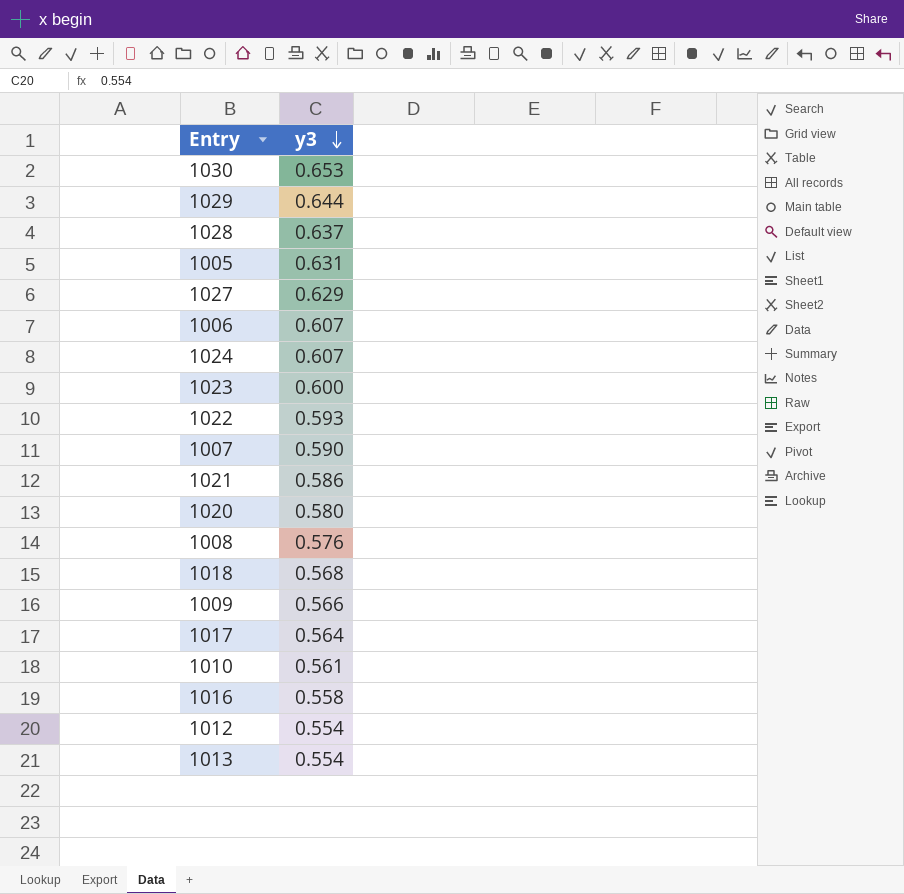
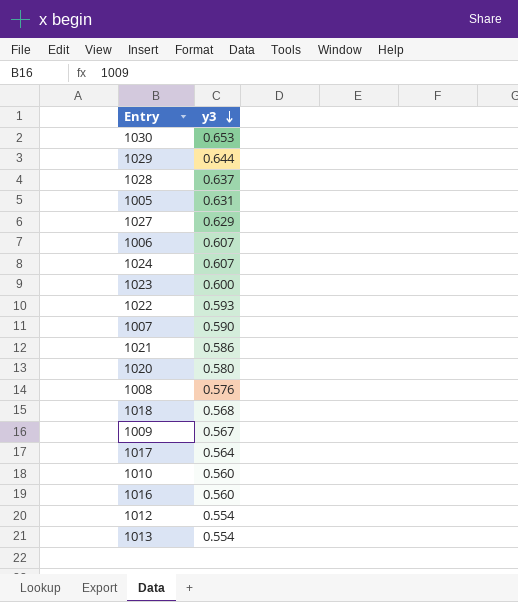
1009 | y3: 0.566 -> 0.567
1010 | y3: 0.561 -> 0.560
1016 | y3: 0.558 -> 0.560

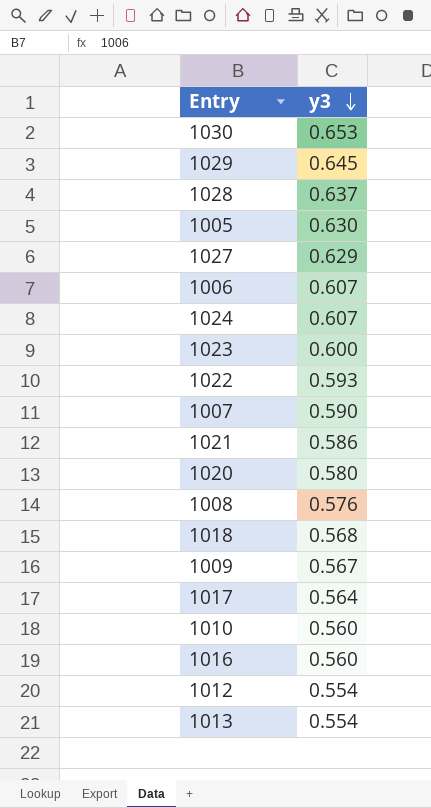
1029 | y3: 0.644 -> 0.645
1005 | y3: 0.631 -> 0.630

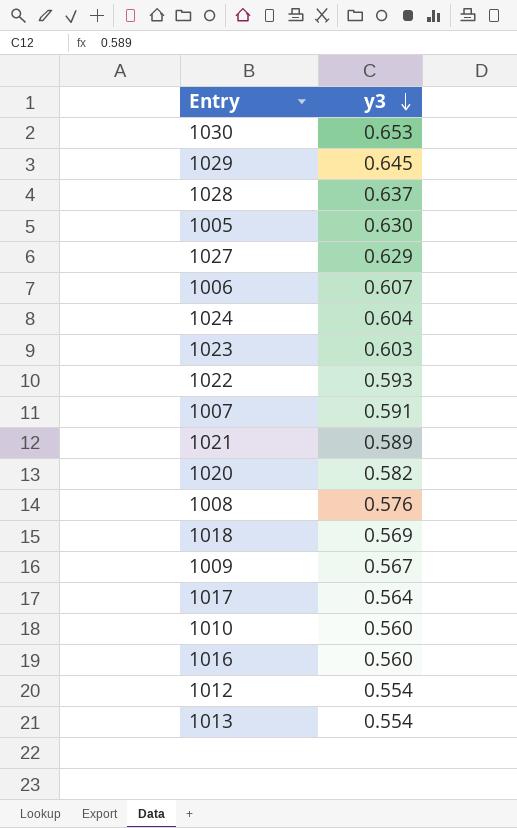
1024 | y3: 0.607 -> 0.604
1023 | y3: 0.600 -> 0.603
1007 | y3: 0.590 -> 0.591
1021 | y3: 0.586 -> 0.589
1020 | y3: 0.580 -> 0.582
1018 | y3: 0.568 -> 0.569

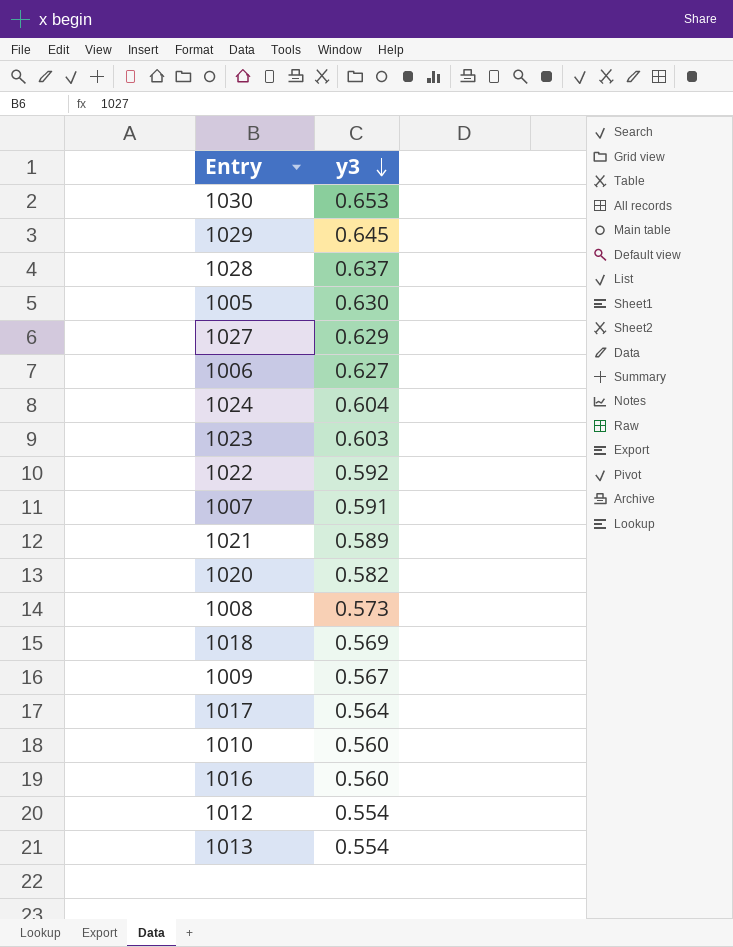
1006 | y3: 0.607 -> 0.627
1022 | y3: 0.593 -> 0.592
1008 | y3: 0.576 -> 0.573

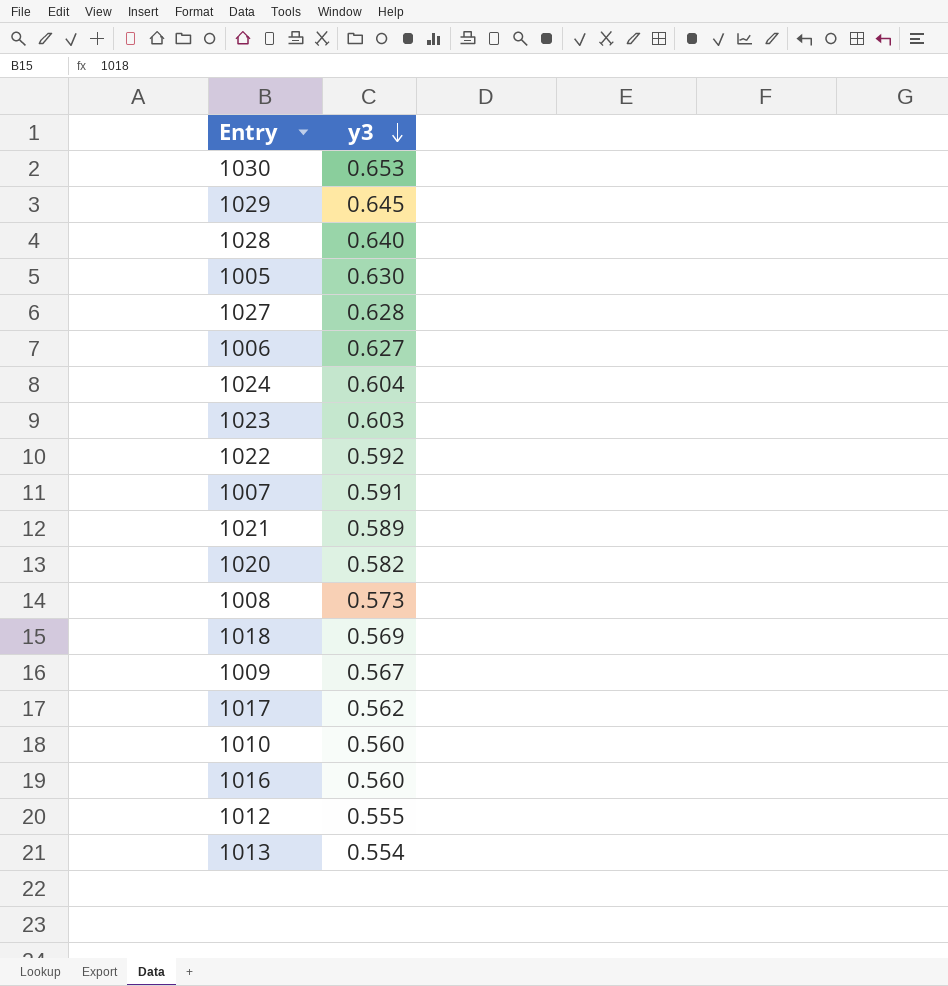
1028 | y3: 0.637 -> 0.640
1027 | y3: 0.629 -> 0.628
1017 | y3: 0.564 -> 0.562
1012 | y3: 0.554 -> 0.555

